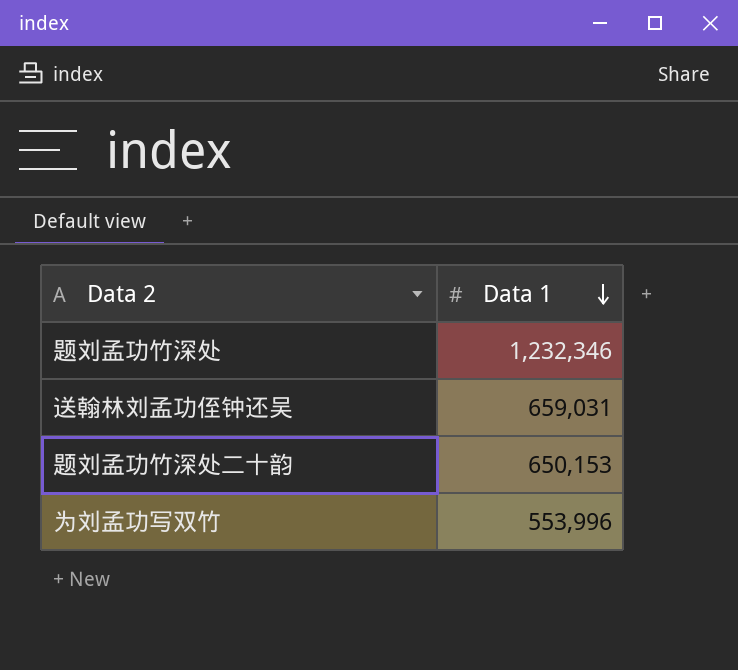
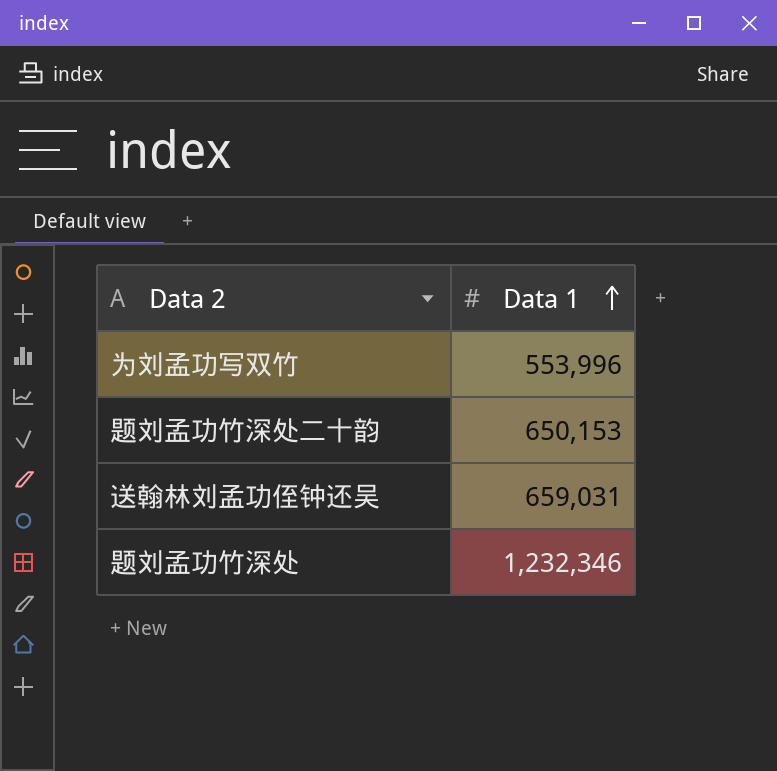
row order: Data 1 descending -> Data 1 ascending

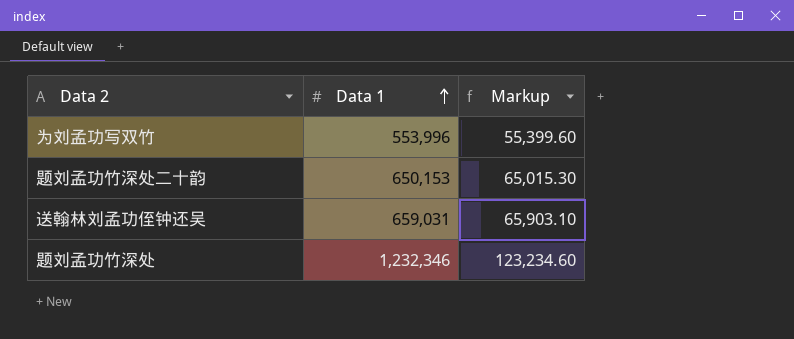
column Markup | formula: none -> [Data 1] * 0.1

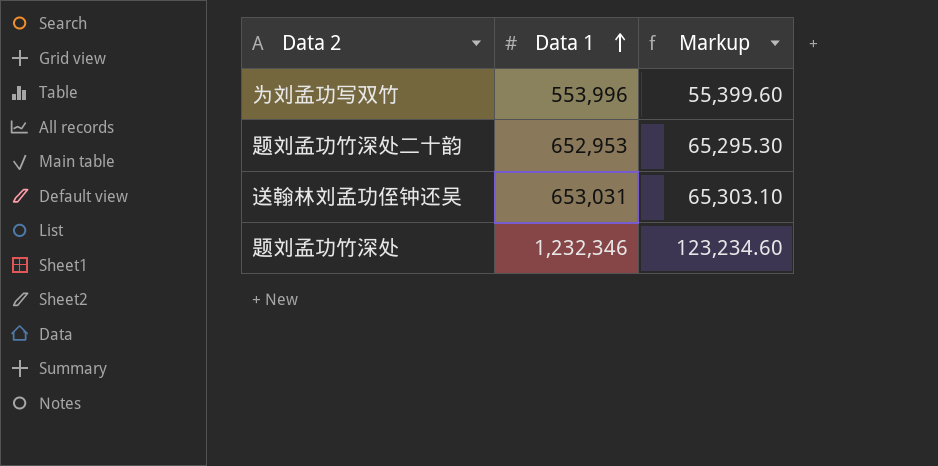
题刘孟功竹深处二十韵 | Data 1: 650,153 -> 652,953
题刘孟功竹深处二十韵 | Markup: 65,015.30 -> 65,295.30
送翰林刘孟功侄钟还吴 | Data 1: 659,031 -> 653,031
送翰林刘孟功侄钟还吴 | Markup: 65,903.10 -> 65,303.10

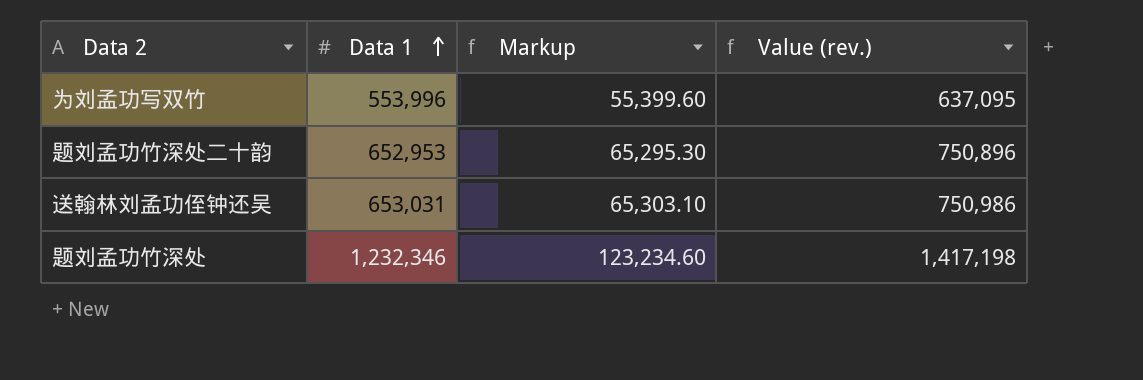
column Value (rev.) | formula: none -> [Data 1] * 1.15

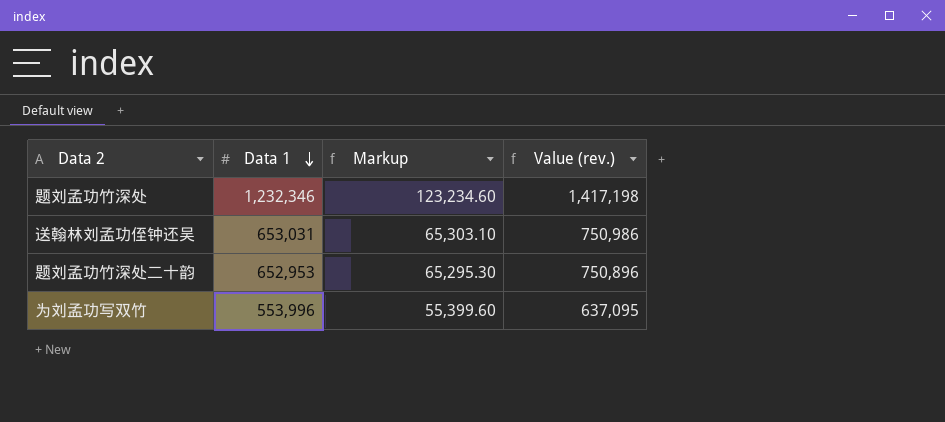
row order: Data 1 ascending -> Data 1 descending

